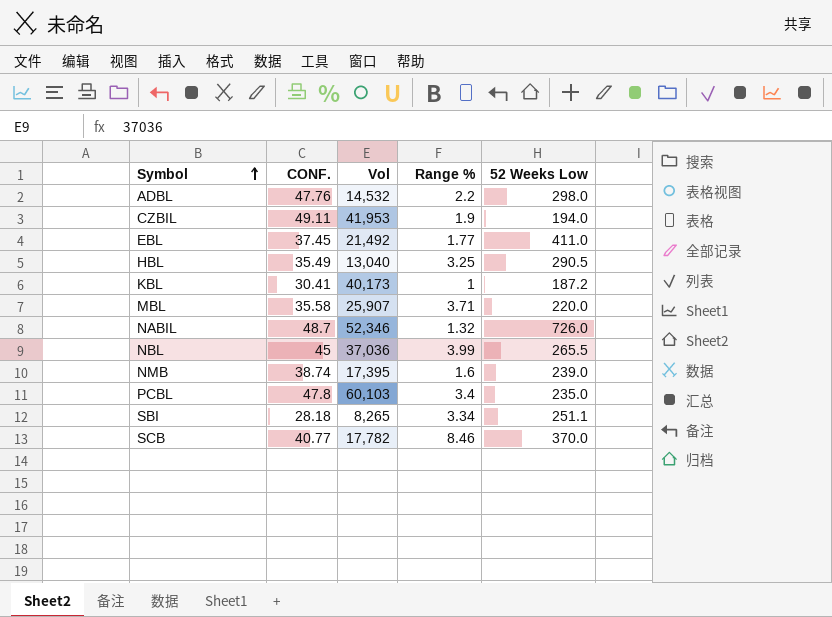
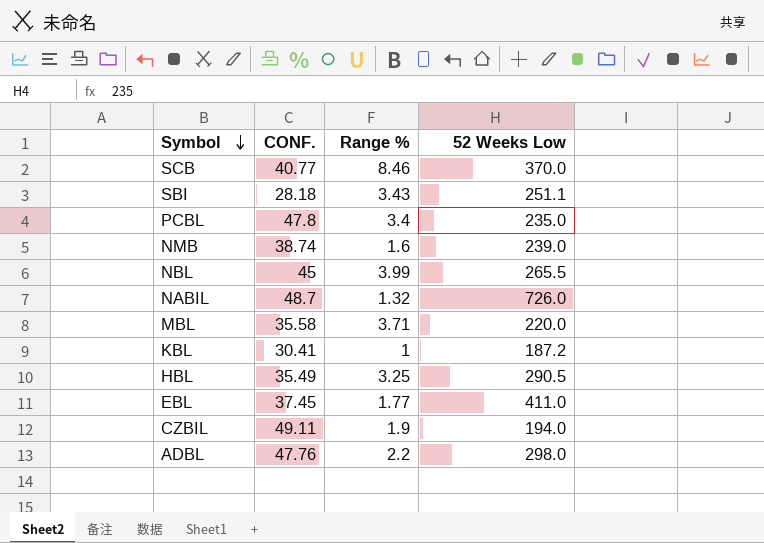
row order: Symbol ascending -> Symbol descending
column Vol | position: 3 -> none
SBI | Range %: 3.34 -> 3.43

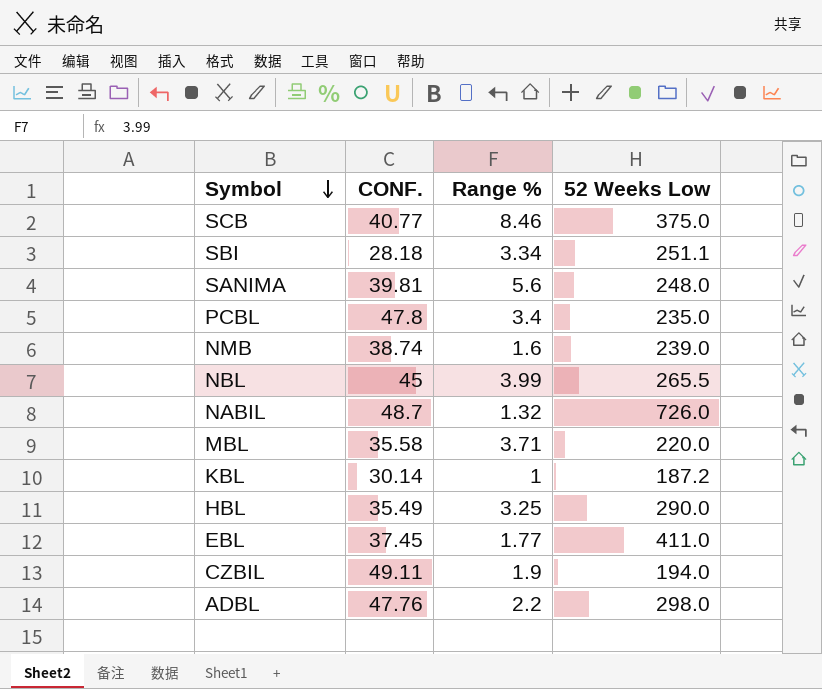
SCB | 52 Weeks Low: 370.0 -> 375.0
SBI | Range %: 3.43 -> 3.34
row SANIMA: none -> 39.81 | 5.6 | 248.0
KBL | CONF.: 30.41 -> 30.14
HBL | 52 Weeks Low: 290.5 -> 290.0

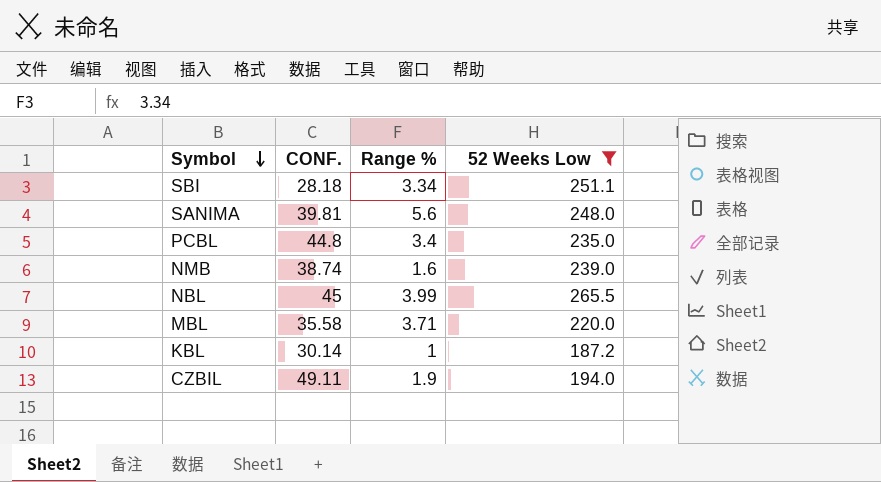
filter: none -> 52 Weeks Low <= 265.5
PCBL | CONF.: 47.8 -> 44.8

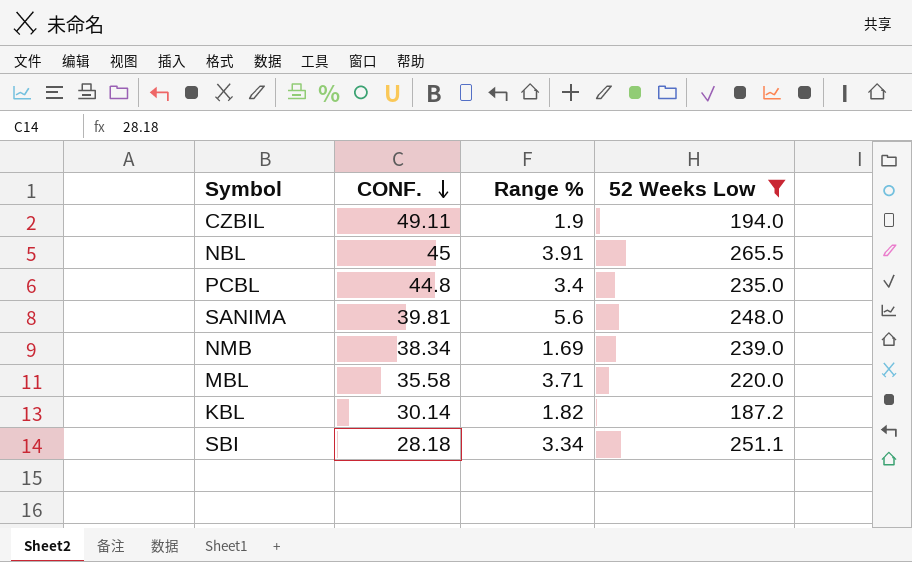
row order: Symbol descending -> CONF. descending
NBL | Range %: 3.99 -> 3.91
NMB | CONF.: 38.74 -> 38.34
NMB | Range %: 1.6 -> 1.69
KBL | Range %: 1 -> 1.82

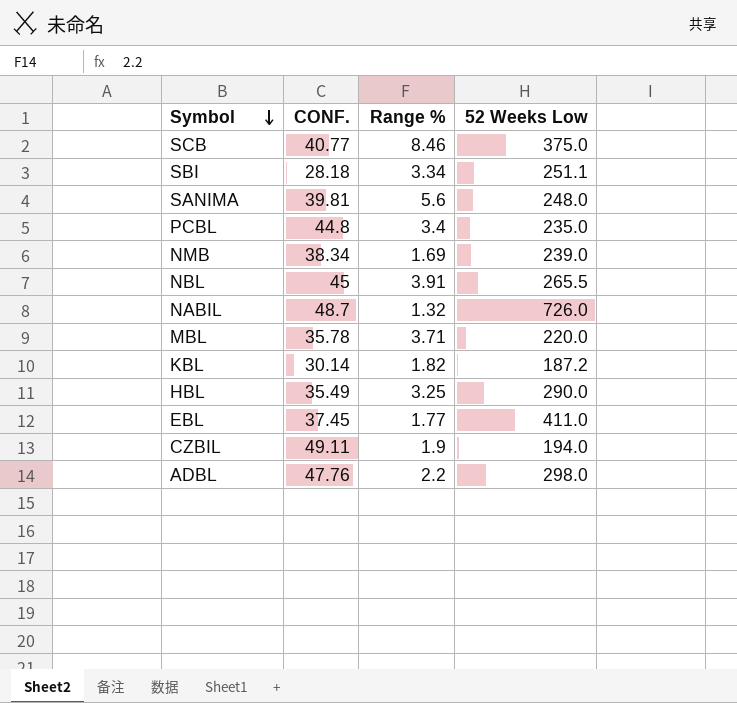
filter: 52 Weeks Low <= 265.5 -> none
row order: CONF. descending -> Symbol descending
MBL | CONF.: 35.58 -> 35.78

